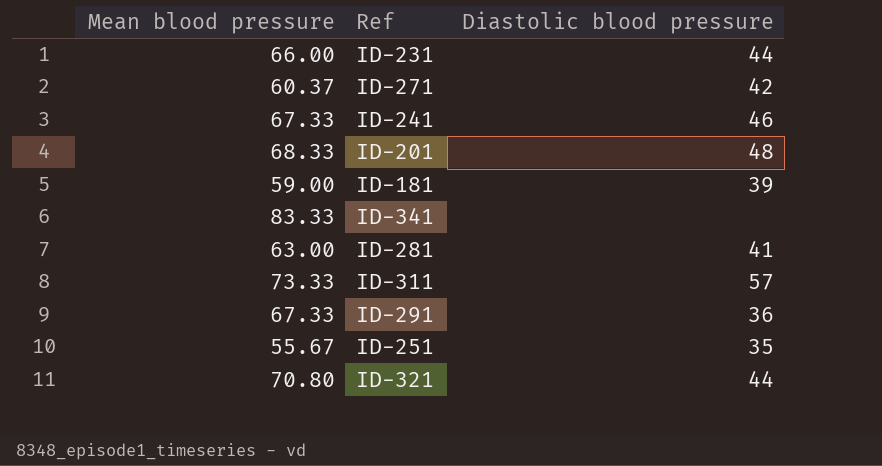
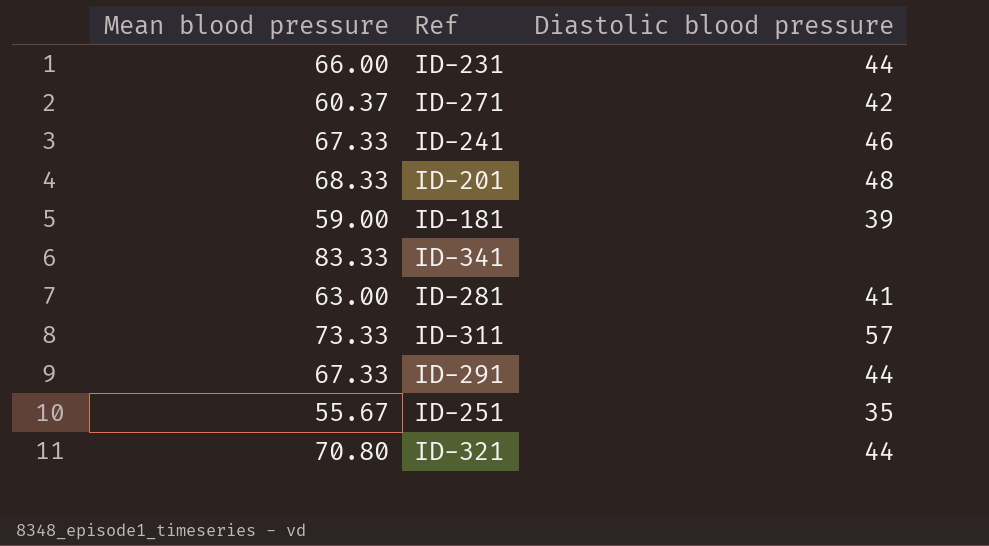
ID-291 | Diastolic blood pressure: 36 -> 44

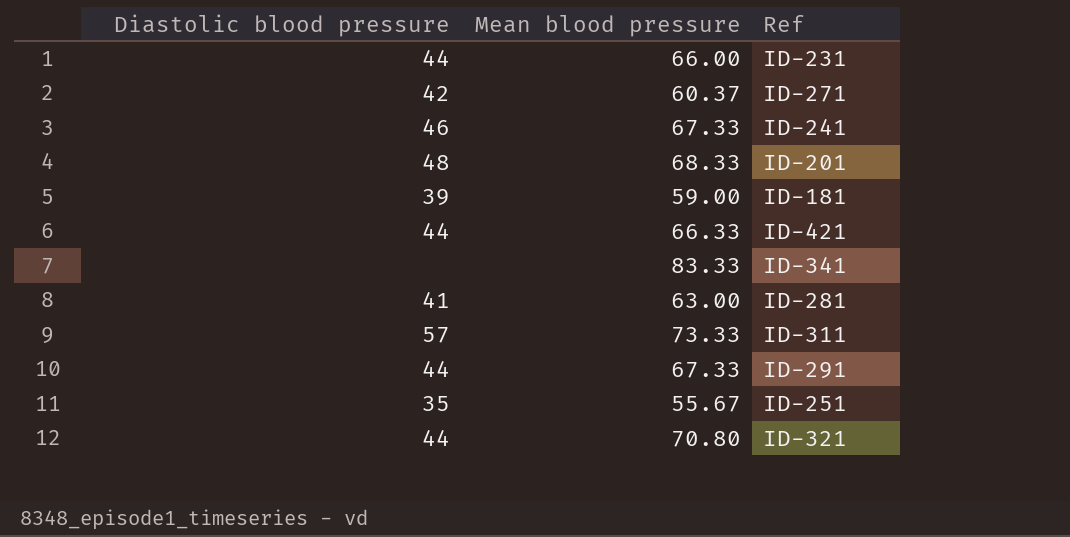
column Diastolic blood pressure | position: 3 -> 1
row ID-421: none -> 44 | 66.33

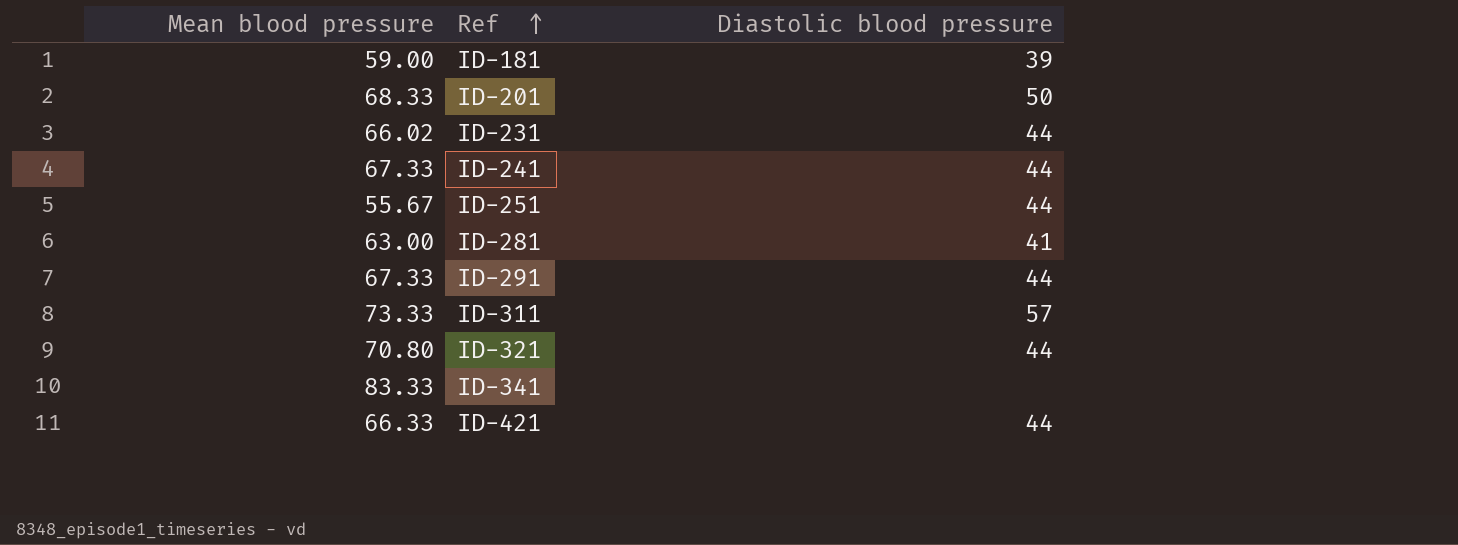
row order: none -> Ref ascending
column Diastolic blood pressure | position: 1 -> 3
row ID-271: 42 | 60.37 -> none
ID-201 | Diastolic blood pressure: 48 -> 50
ID-231 | Mean blood pressure: 66.00 -> 66.02
ID-241 | Diastolic blood pressure: 46 -> 44
ID-251 | Diastolic blood pressure: 35 -> 44

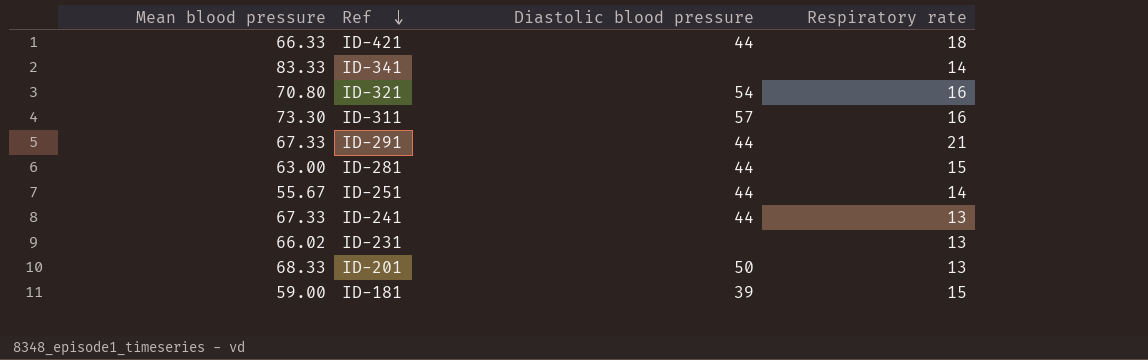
row order: Ref ascending -> Ref descending
column Respiratory rate | position: none -> 4
ID-321 | Diastolic blood pressure: 44 -> 54
ID-311 | Mean blood pressure: 73.33 -> 73.30
ID-281 | Diastolic blood pressure: 41 -> 44
ID-231 | Diastolic blood pressure: 44 -> none

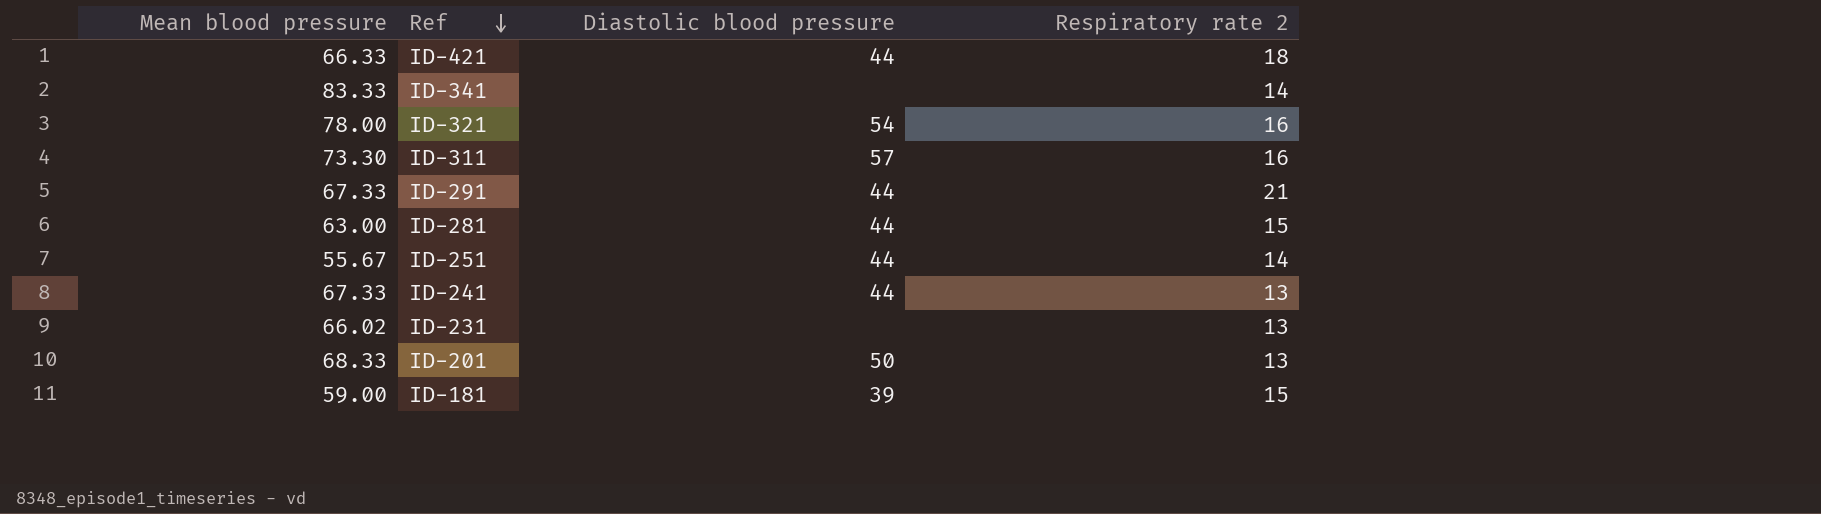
column name: Respiratory rate -> Respiratory rate 2
ID-321 | Mean blood pressure: 70.80 -> 78.00

